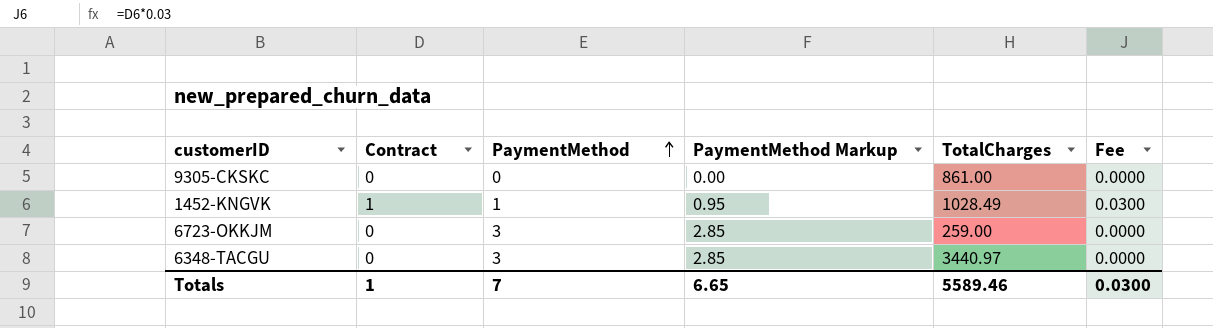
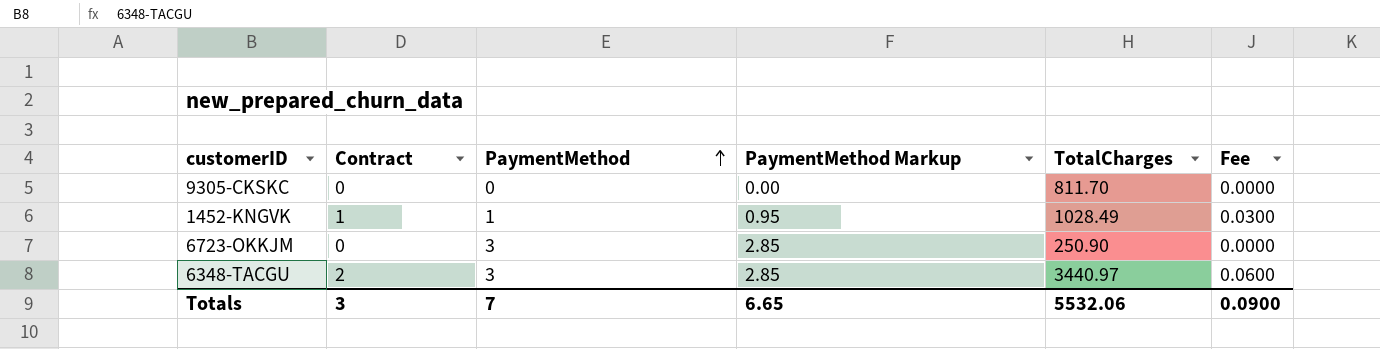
9305-CKSKC | TotalCharges: 861.00 -> 811.70
6723-OKKJM | TotalCharges: 259.00 -> 250.90
6348-TACGU | Contract: 0 -> 2
6348-TACGU | Fee: 0.0000 -> 0.0600
Totals | Contract: 1 -> 3
Totals | TotalCharges: 5589.46 -> 5532.06
Totals | Fee: 0.0300 -> 0.0900

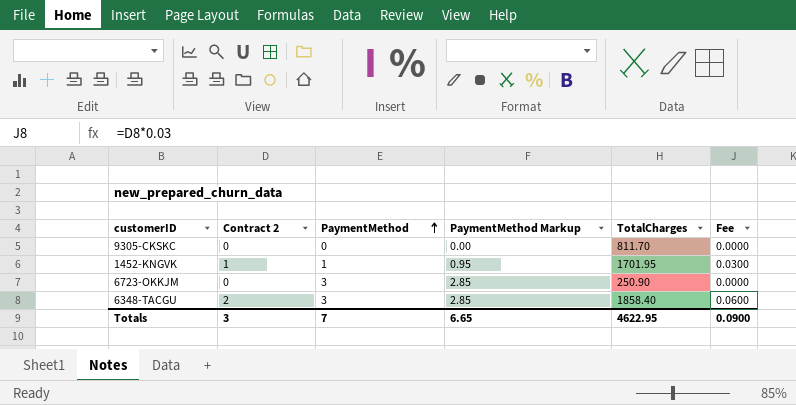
column name: Contract -> Contract 2
1452-KNGVK | TotalCharges: 1028.49 -> 1701.95
6348-TACGU | TotalCharges: 3440.97 -> 1858.40
Totals | TotalCharges: 5532.06 -> 4622.95

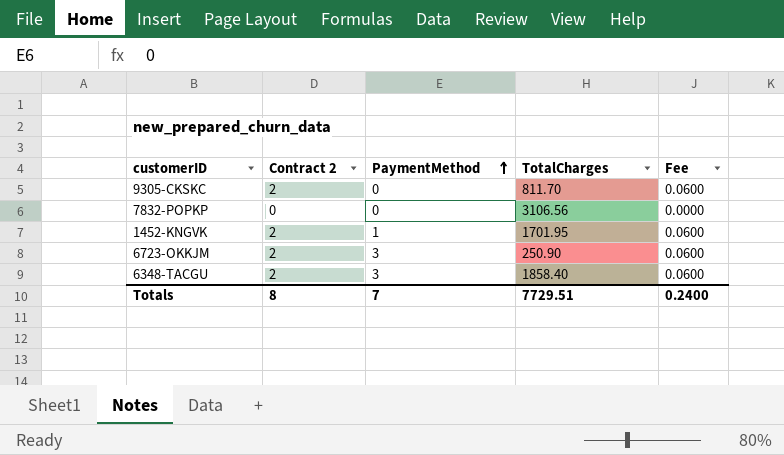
column PaymentMethod Markup | formula: [PaymentMethod] * 0.95 -> none
9305-CKSKC | Contract 2: 0 -> 2
9305-CKSKC | Fee: 0.0000 -> 0.0600
row 7832-POPKP: none -> 0 | 0 | 3106.56 | 0.0000
1452-KNGVK | Contract 2: 1 -> 2
1452-KNGVK | Fee: 0.0300 -> 0.0600
6723-OKKJM | Contract 2: 0 -> 2
6723-OKKJM | Fee: 0.0000 -> 0.0600
Totals | Contract 2: 3 -> 8
Totals | TotalCharges: 4622.95 -> 7729.51
Totals | Fee: 0.0900 -> 0.2400

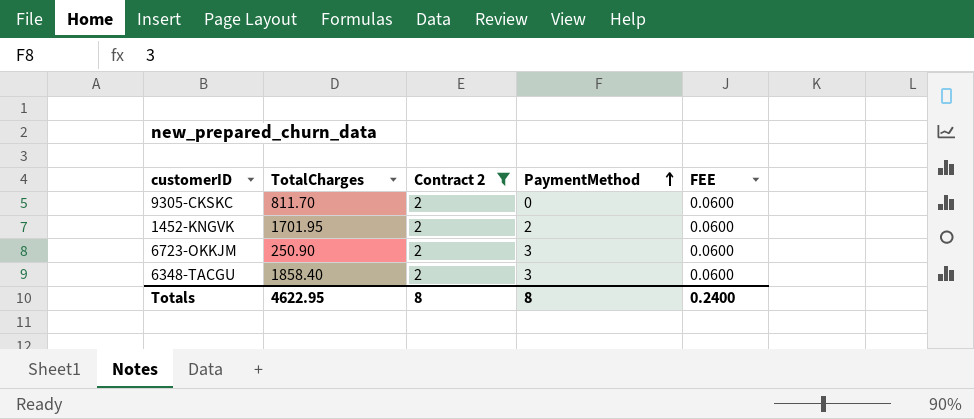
filter: none -> Contract 2 = 2
column TotalCharges | position: 4 -> 2
column name: Fee -> FEE
1452-KNGVK | PaymentMethod: 1 -> 2
Totals | TotalCharges: 7729.51 -> 4622.95
Totals | PaymentMethod: 7 -> 8

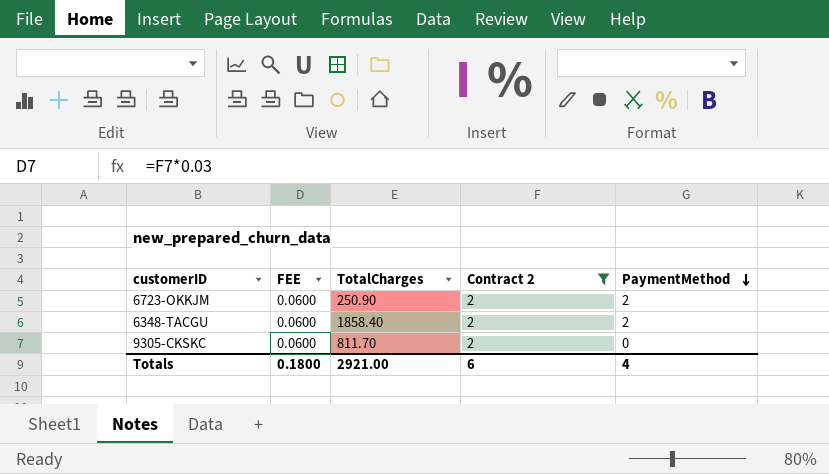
row order: PaymentMethod ascending -> PaymentMethod descending
column FEE | position: 5 -> 2
row 1452-KNGVK: 1701.95 | 2 | 2 | 0.0600 -> none
6723-OKKJM | PaymentMethod: 3 -> 2
6348-TACGU | PaymentMethod: 3 -> 2
Totals | FEE: 0.2400 -> 0.1800
Totals | TotalCharges: 4622.95 -> 2921.00
Totals | Contract 2: 8 -> 6
Totals | PaymentMethod: 8 -> 4

